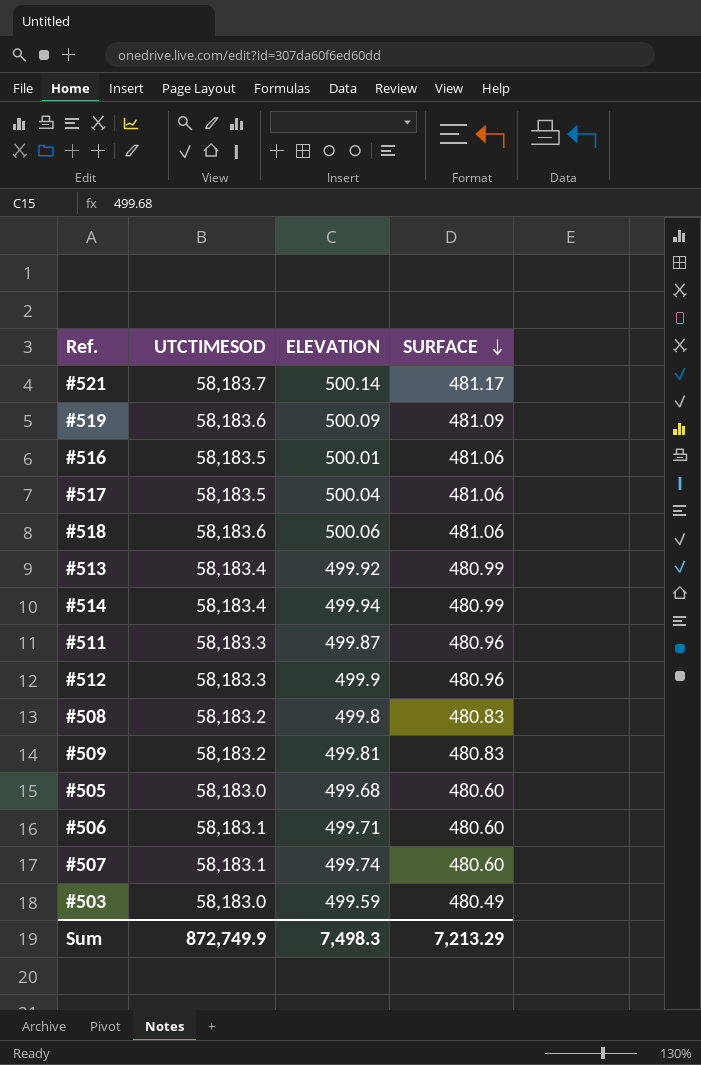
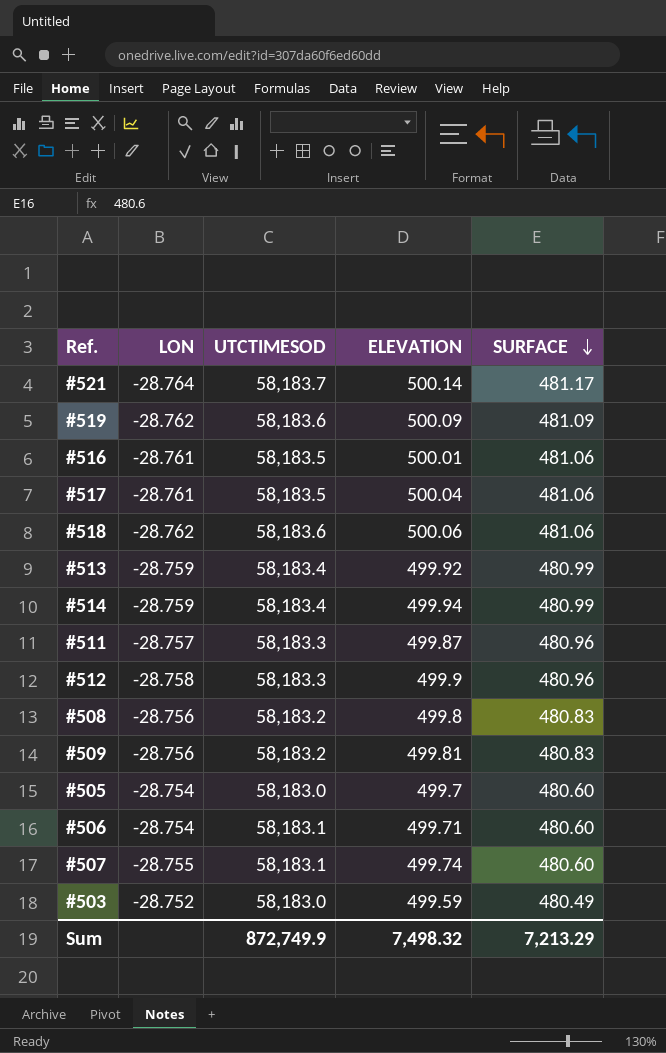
column LON | position: none -> 2
#505 | ELEVATION: 499.68 -> 499.7
Sum | ELEVATION: 7,498.3 -> 7,498.32

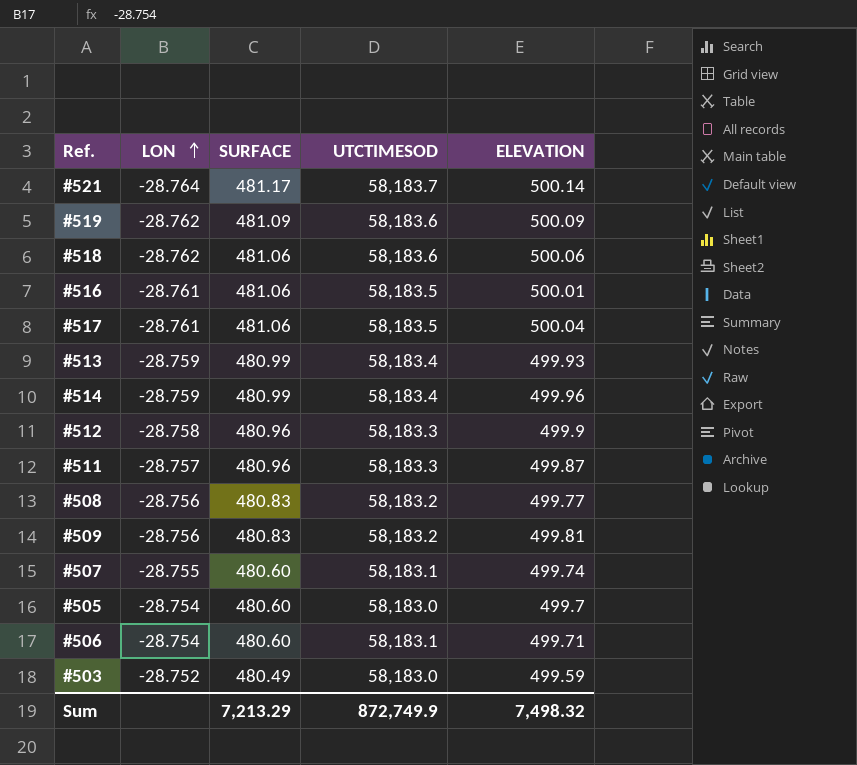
row order: SURFACE descending -> LON ascending
column SURFACE | position: 5 -> 3
#513 | ELEVATION: 499.92 -> 499.93
#514 | ELEVATION: 499.94 -> 499.96
#508 | ELEVATION: 499.8 -> 499.77

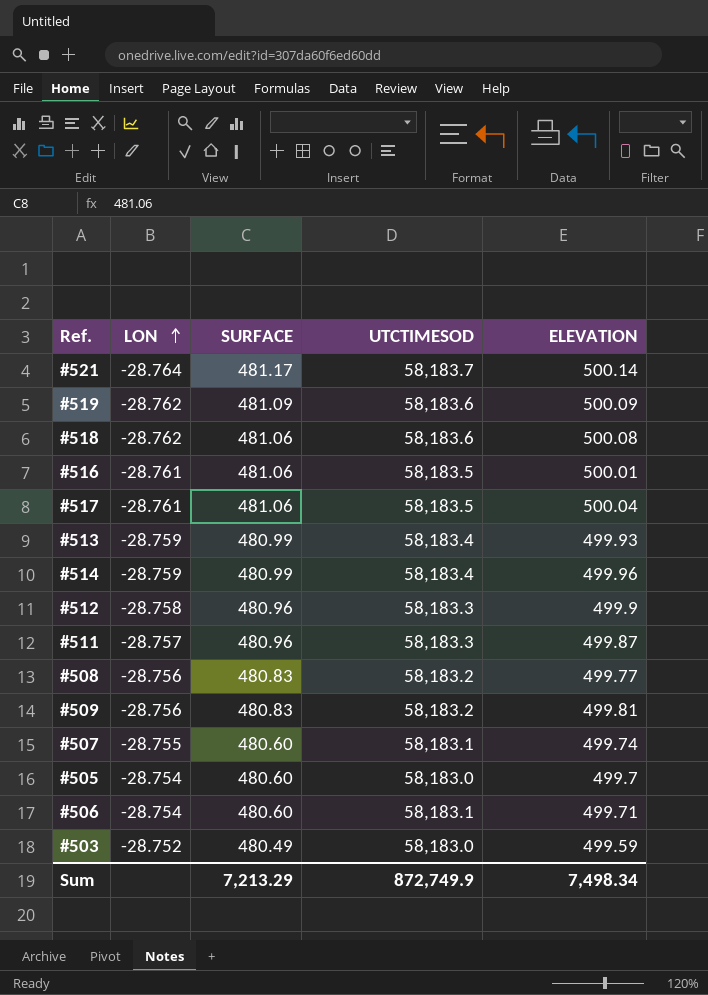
#518 | ELEVATION: 500.06 -> 500.08
Sum | ELEVATION: 7,498.32 -> 7,498.34

